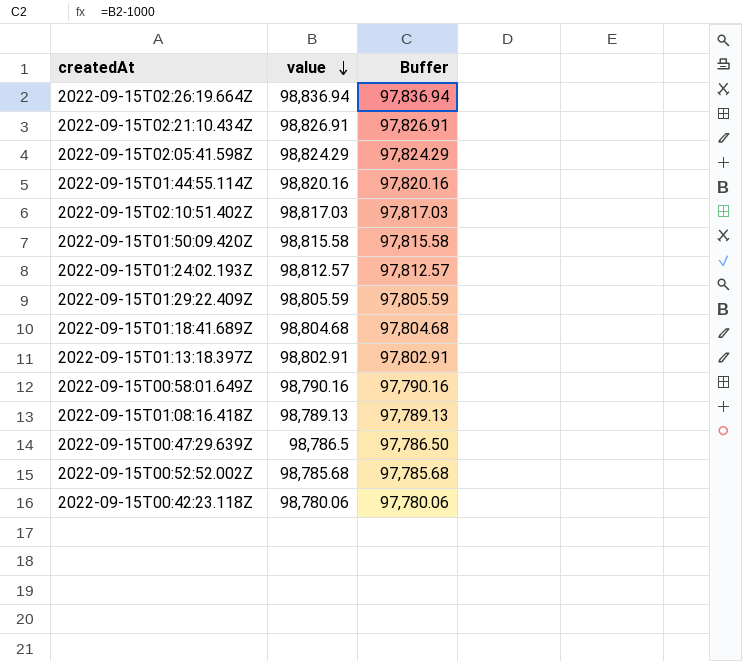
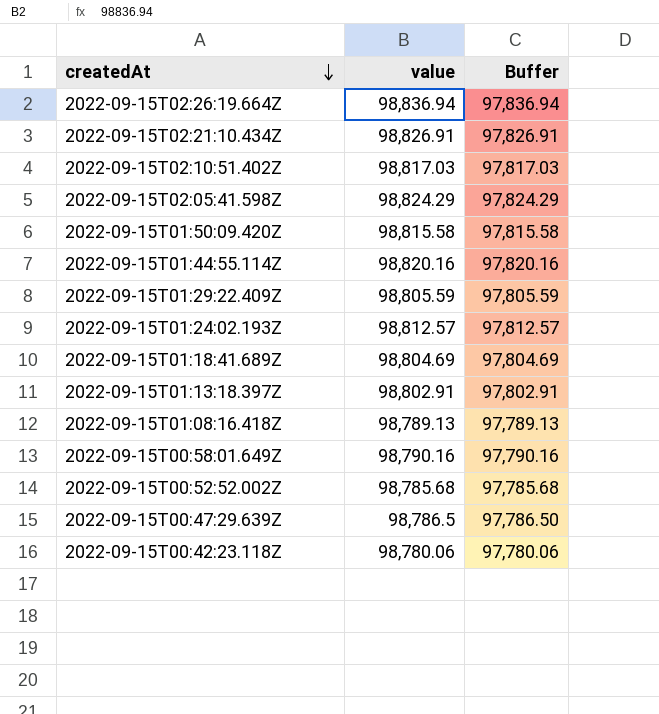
row order: value descending -> createdAt descending
2022-09-15T01:18:41.689Z | value: 98,804.68 -> 98,804.69
2022-09-15T01:18:41.689Z | Buffer: 97,804.68 -> 97,804.69

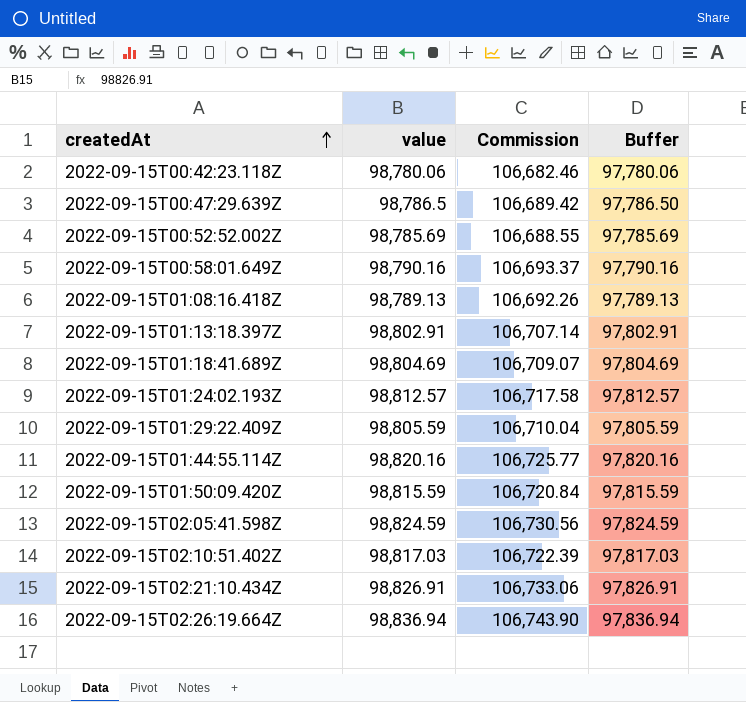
row order: createdAt descending -> createdAt ascending
column Commission | formula: none -> [value] * 1.08
2022-09-15T00:52:52.002Z | value: 98,785.68 -> 98,785.69
2022-09-15T00:52:52.002Z | Buffer: 97,785.68 -> 97,785.69
2022-09-15T01:50:09.420Z | value: 98,815.58 -> 98,815.59
2022-09-15T01:50:09.420Z | Buffer: 97,815.58 -> 97,815.59
2022-09-15T02:05:41.598Z | value: 98,824.29 -> 98,824.59
2022-09-15T02:05:41.598Z | Buffer: 97,824.29 -> 97,824.59

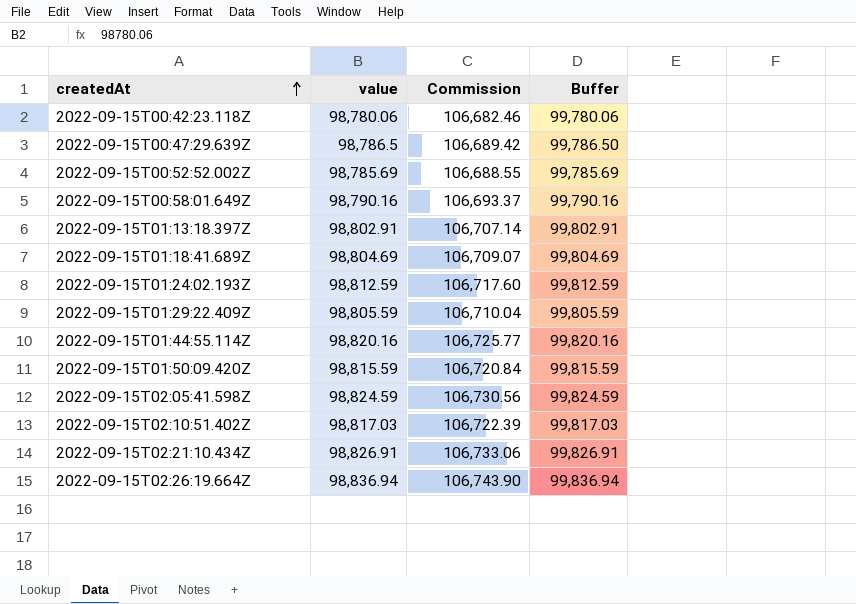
column Buffer | formula: [value] - 1000 -> [value] + 1000
row 2022-09-15T01:08:16.418Z: 98,789.13 | 106,692.26 | 97,789.13 -> none
2022-09-15T01:24:02.193Z | value: 98,812.57 -> 98,812.59
2022-09-15T01:24:02.193Z | Commission: 106,717.58 -> 106,717.60

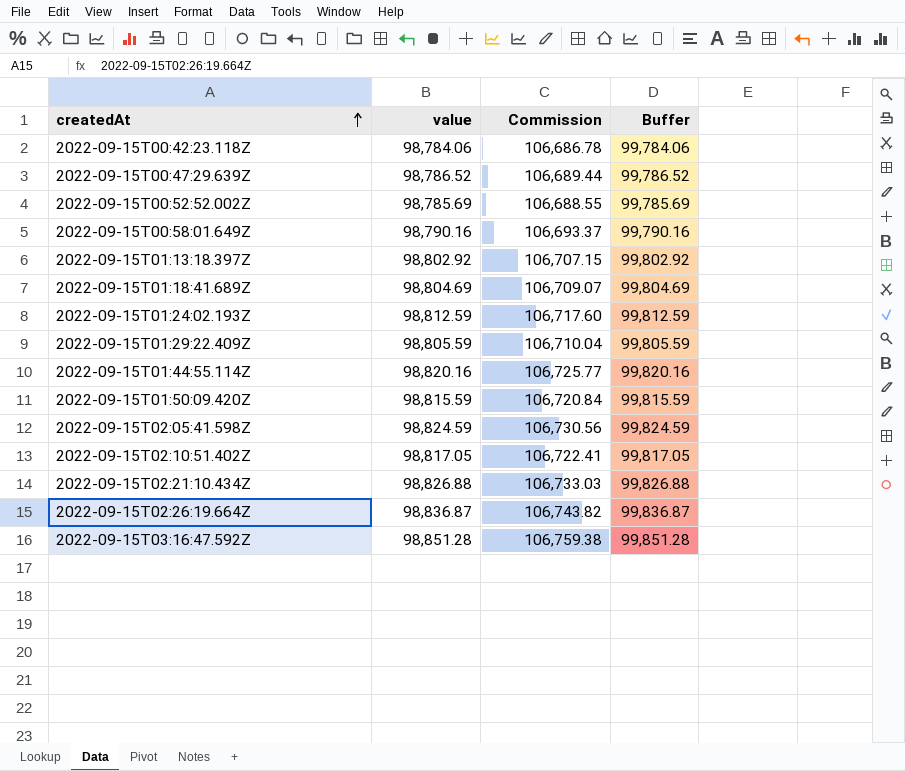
2022-09-15T00:42:23.118Z | value: 98,780.06 -> 98,784.06
2022-09-15T00:42:23.118Z | Commission: 106,682.46 -> 106,686.78
2022-09-15T00:42:23.118Z | Buffer: 99,780.06 -> 99,784.06
2022-09-15T00:47:29.639Z | value: 98,786.5 -> 98,786.52
2022-09-15T00:47:29.639Z | Commission: 106,689.42 -> 106,689.44
2022-09-15T00:47:29.639Z | Buffer: 99,786.50 -> 99,786.52
2022-09-15T01:13:18.397Z | value: 98,802.91 -> 98,802.92
2022-09-15T01:13:18.397Z | Commission: 106,707.14 -> 106,707.15
2022-09-15T01:13:18.397Z | Buffer: 99,802.91 -> 99,802.92
2022-09-15T02:10:51.402Z | value: 98,817.03 -> 98,817.05
2022-09-15T02:10:51.402Z | Commission: 106,722.39 -> 106,722.41
2022-09-15T02:10:51.402Z | Buffer: 99,817.03 -> 99,817.05
2022-09-15T02:21:10.434Z | value: 98,826.91 -> 98,826.88
2022-09-15T02:21:10.434Z | Commission: 106,733.06 -> 106,733.03
2022-09-15T02:21:10.434Z | Buffer: 99,826.91 -> 99,826.88
2022-09-15T02:26:19.664Z | value: 98,836.94 -> 98,836.87
2022-09-15T02:26:19.664Z | Commission: 106,743.90 -> 106,743.82
2022-09-15T02:26:19.664Z | Buffer: 99,836.94 -> 99,836.87
row 2022-09-15T03:16:47.592Z: none -> 98,851.28 | 106,759.38 | 99,851.28

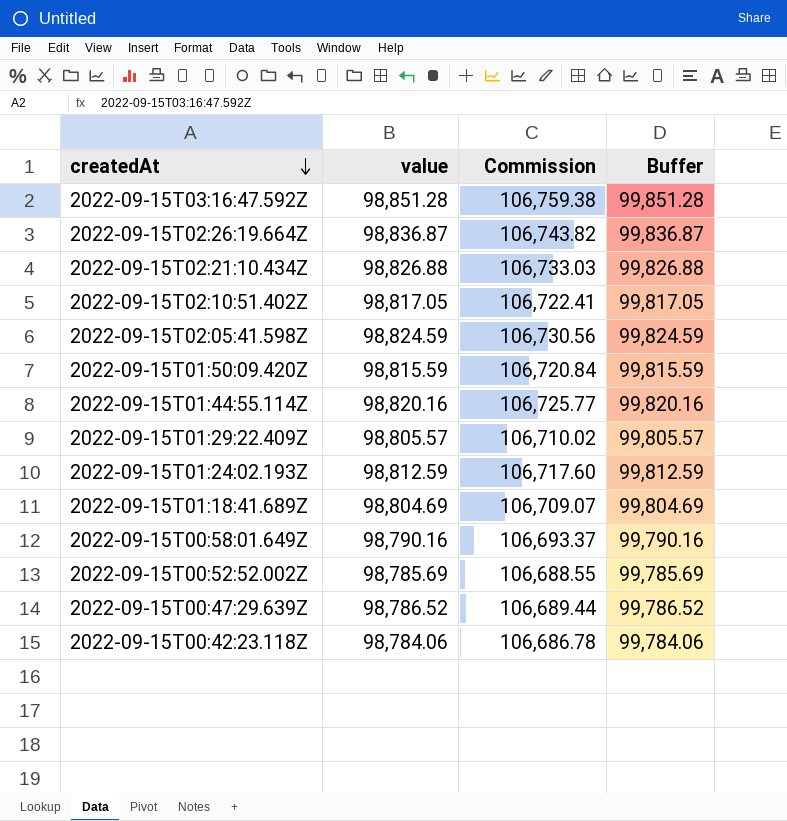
row order: createdAt ascending -> createdAt descending
row 2022-09-15T01:13:18.397Z: 98,802.92 | 106,707.15 | 99,802.92 -> none
2022-09-15T01:29:22.409Z | value: 98,805.59 -> 98,805.57
2022-09-15T01:29:22.409Z | Commission: 106,710.04 -> 106,710.02
2022-09-15T01:29:22.409Z | Buffer: 99,805.59 -> 99,805.57

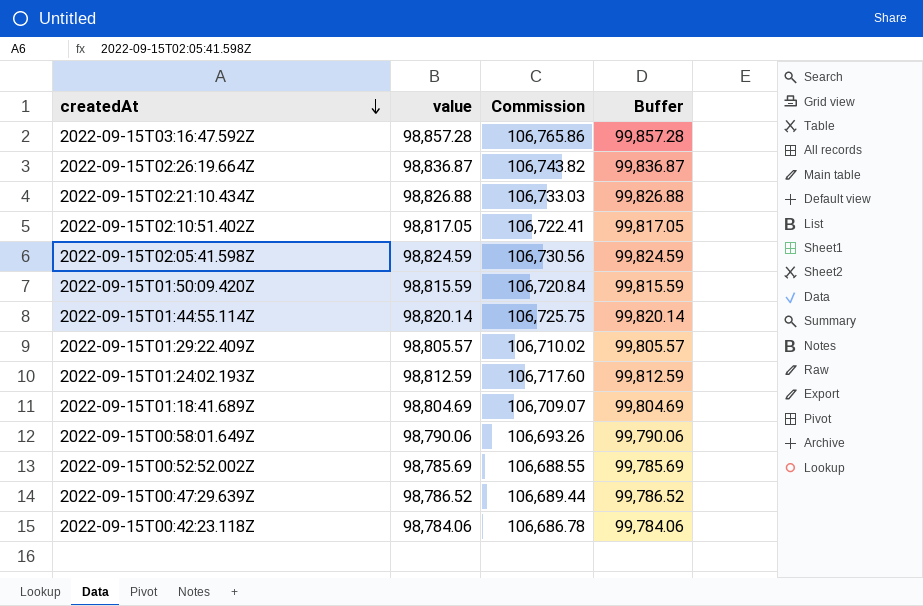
2022-09-15T03:16:47.592Z | value: 98,851.28 -> 98,857.28
2022-09-15T03:16:47.592Z | Commission: 106,759.38 -> 106,765.86
2022-09-15T03:16:47.592Z | Buffer: 99,851.28 -> 99,857.28
2022-09-15T01:44:55.114Z | value: 98,820.16 -> 98,820.14
2022-09-15T01:44:55.114Z | Commission: 106,725.77 -> 106,725.75
2022-09-15T01:44:55.114Z | Buffer: 99,820.16 -> 99,820.14
2022-09-15T00:58:01.649Z | value: 98,790.16 -> 98,790.06
2022-09-15T00:58:01.649Z | Commission: 106,693.37 -> 106,693.26
2022-09-15T00:58:01.649Z | Buffer: 99,790.16 -> 99,790.06

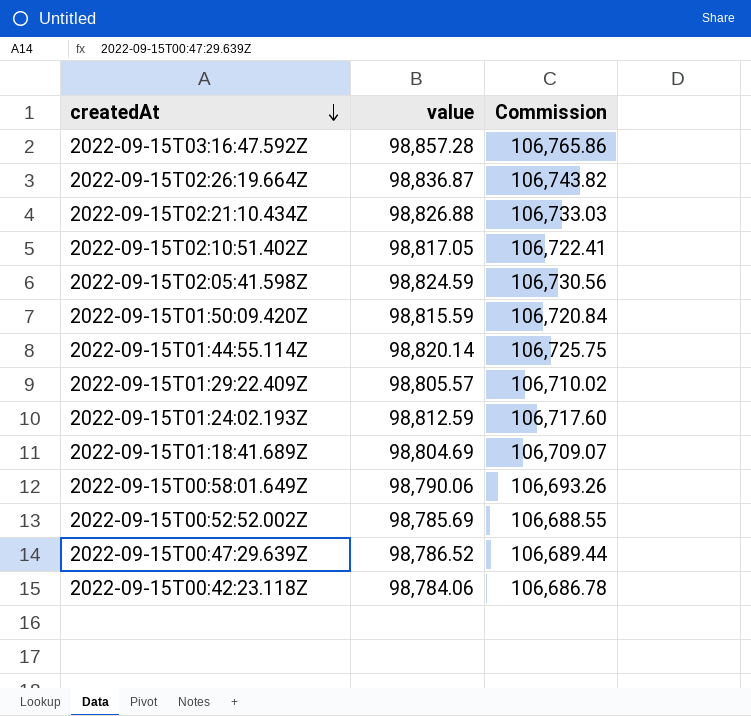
column Buffer | formula: [value] + 1000 -> none

